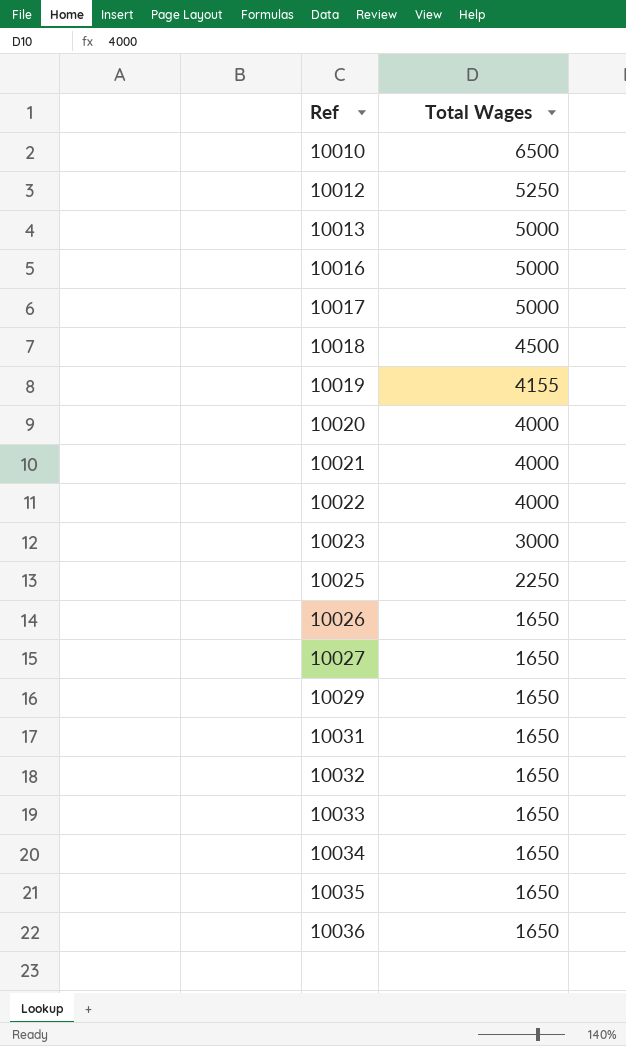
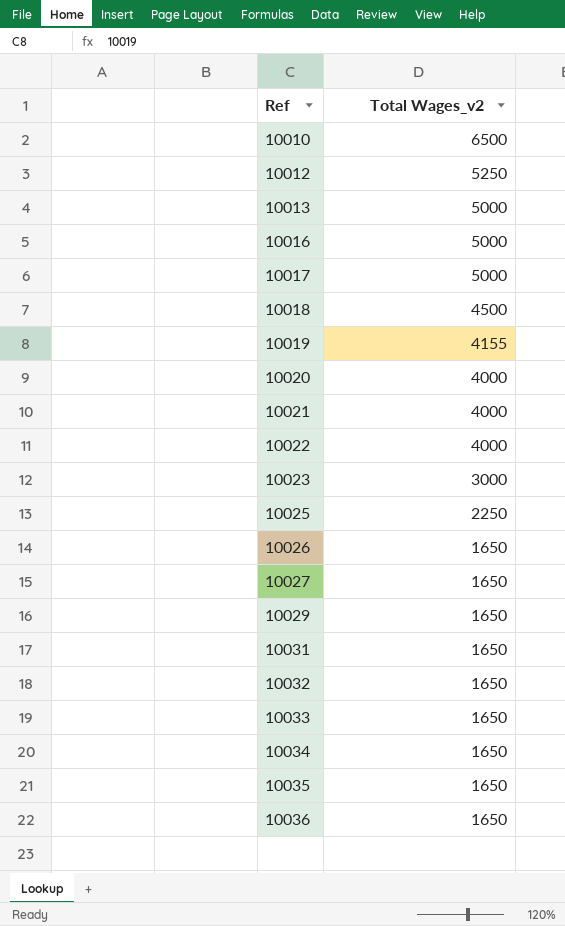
column name: Total Wages -> Total Wages_v2

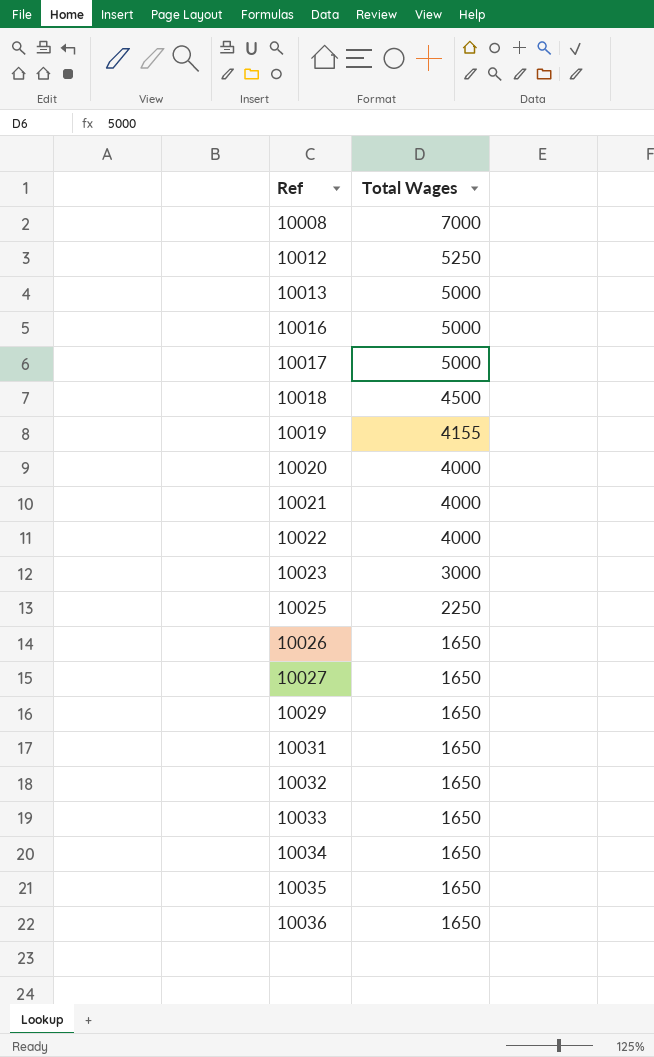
column name: Total Wages_v2 -> Total Wages
row 10010: 6500 -> none
row 10008: none -> 7000

